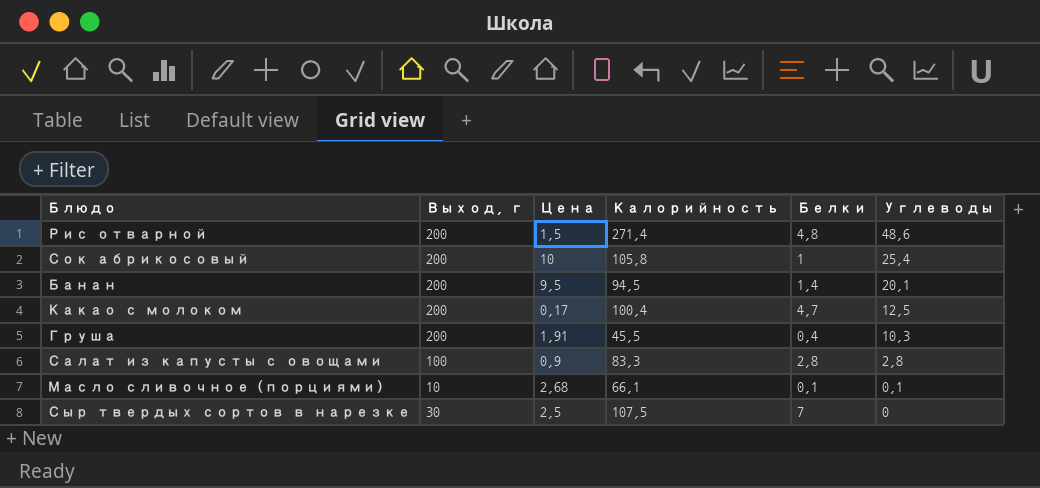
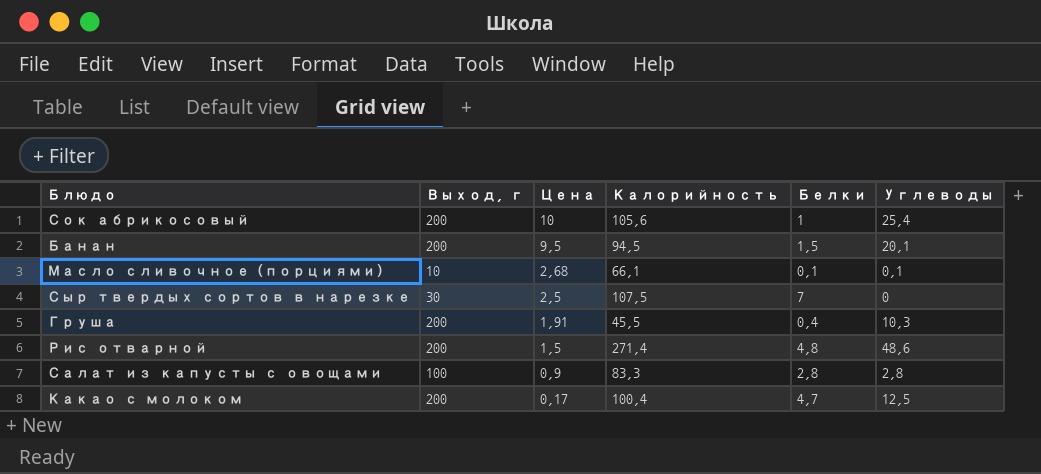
row order: Углеводы descending -> Цена descending
Сок абрикосовый | Калорийность: 105,8 -> 105,6
Банан | Белки: 1,4 -> 1,5

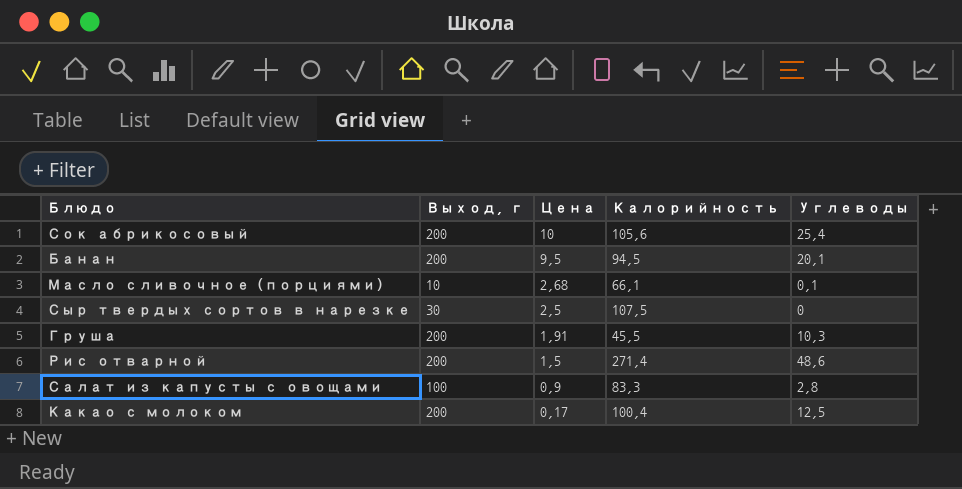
column Белки | position: 5 -> none

